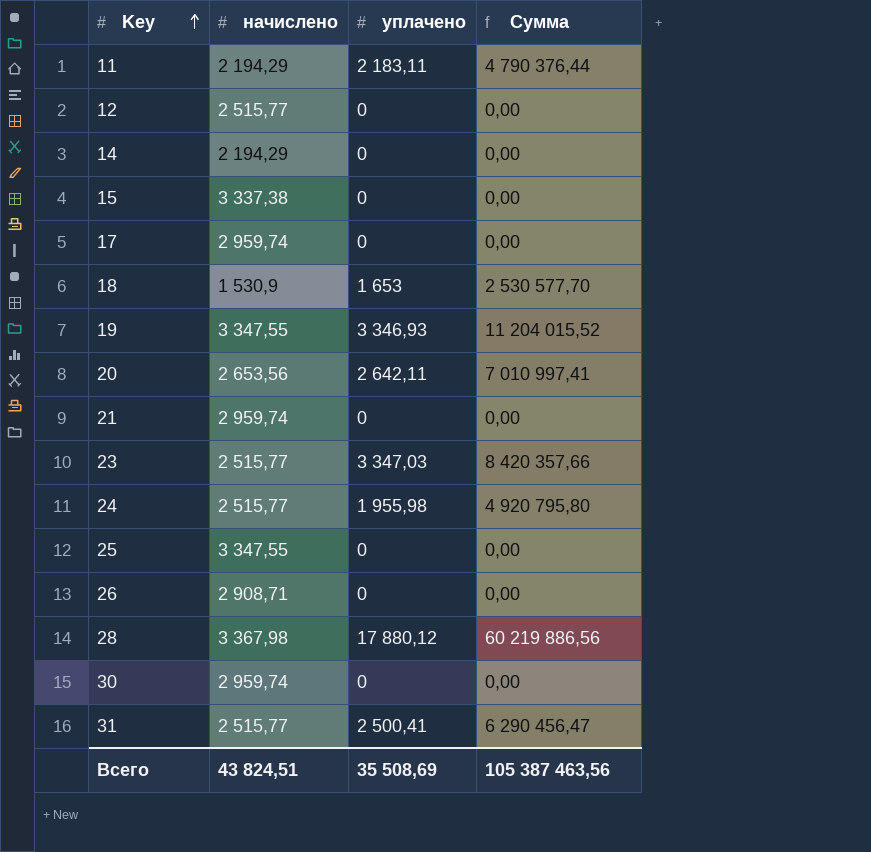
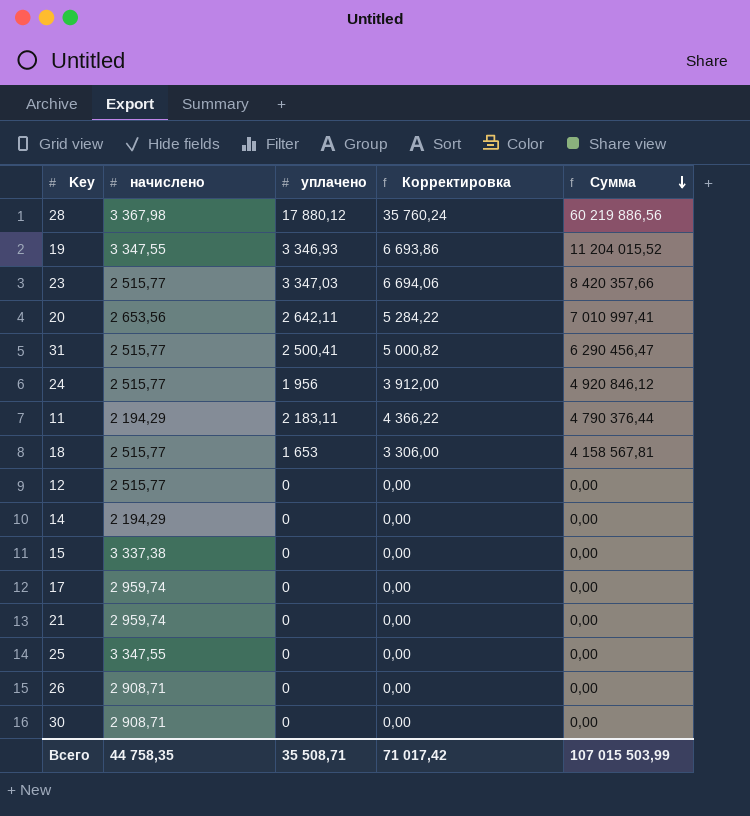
row order: Key ascending -> Сумма descending
column Корректировка | formula: none -> [уплачено] * 2
24 | уплачено: 1 955,98 -> 1 956
24 | Сумма: 4 920 795,80 -> 4 920 846,12
18 | начислено: 1 530,9 -> 2 515,77
18 | Сумма: 2 530 577,70 -> 4 158 567,81
30 | начислено: 2 959,74 -> 2 908,71
Всего | начислено: 43 824,51 -> 44 758,35
Всего | уплачено: 35 508,69 -> 35 508,71
Всего | Сумма: 105 387 463,56 -> 107 015 503,99

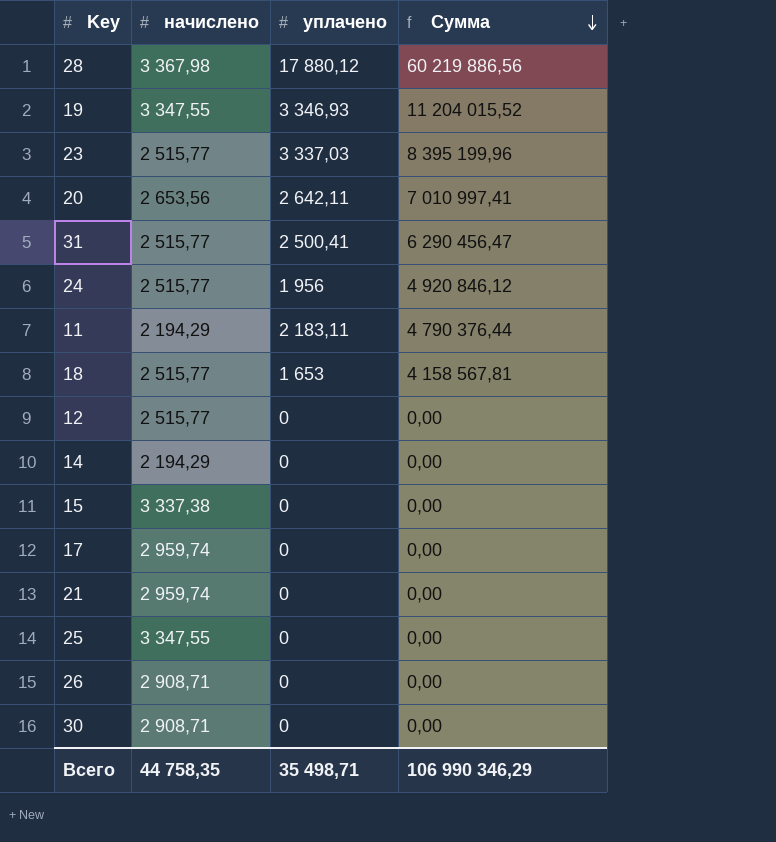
column Корректировка | formula: [уплачено] * 2 -> none
23 | уплачено: 3 347,03 -> 3 337,03
23 | Сумма: 8 420 357,66 -> 8 395 199,96
Всего | уплачено: 35 508,71 -> 35 498,71
Всего | Сумма: 107 015 503,99 -> 106 990 346,29

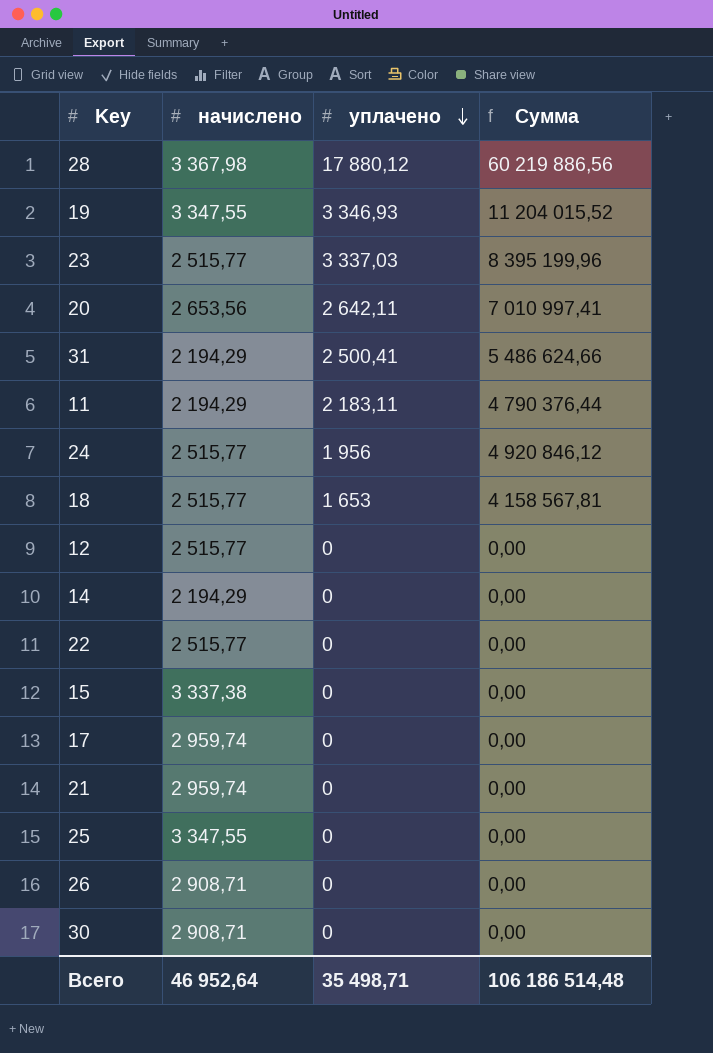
row order: Сумма descending -> уплачено descending
31 | начислено: 2 515,77 -> 2 194,29
31 | Сумма: 6 290 456,47 -> 5 486 624,66
row 22: none -> 2 515,77 | 0 | 0,00
Всего | начислено: 44 758,35 -> 46 952,64
Всего | Сумма: 106 990 346,29 -> 106 186 514,48

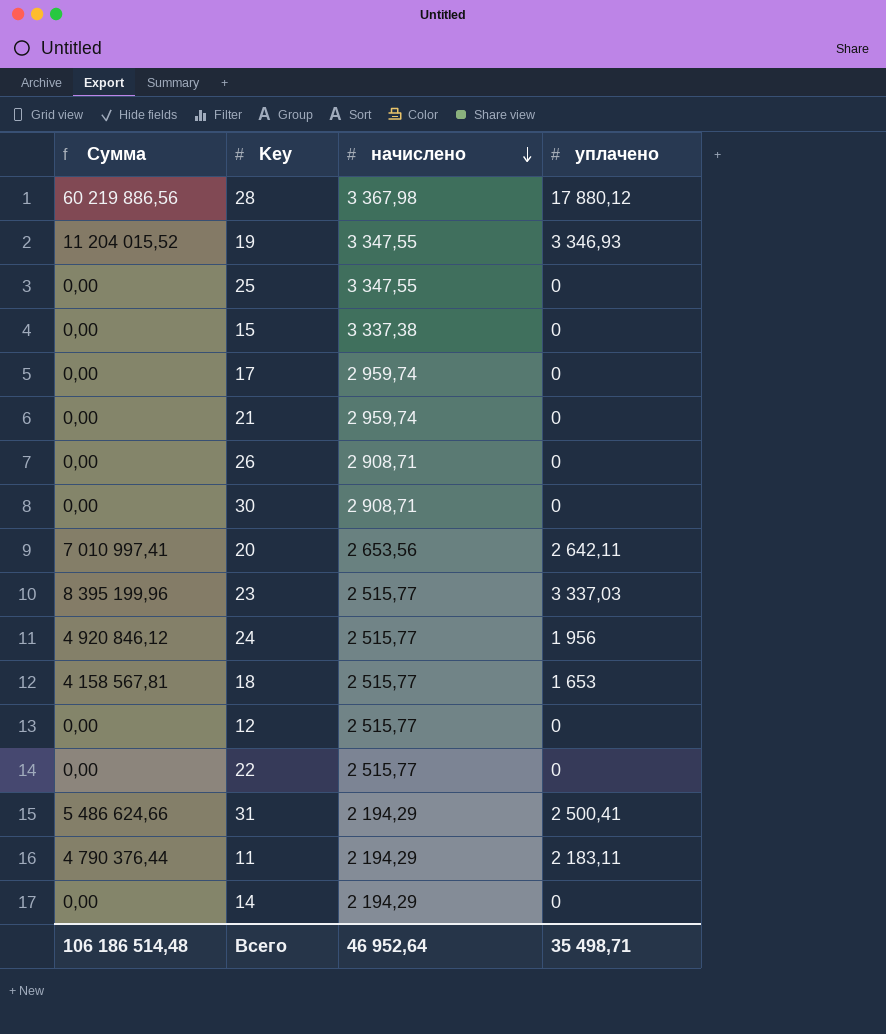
row order: уплачено descending -> начислено descending
column Сумма | position: 4 -> 1

